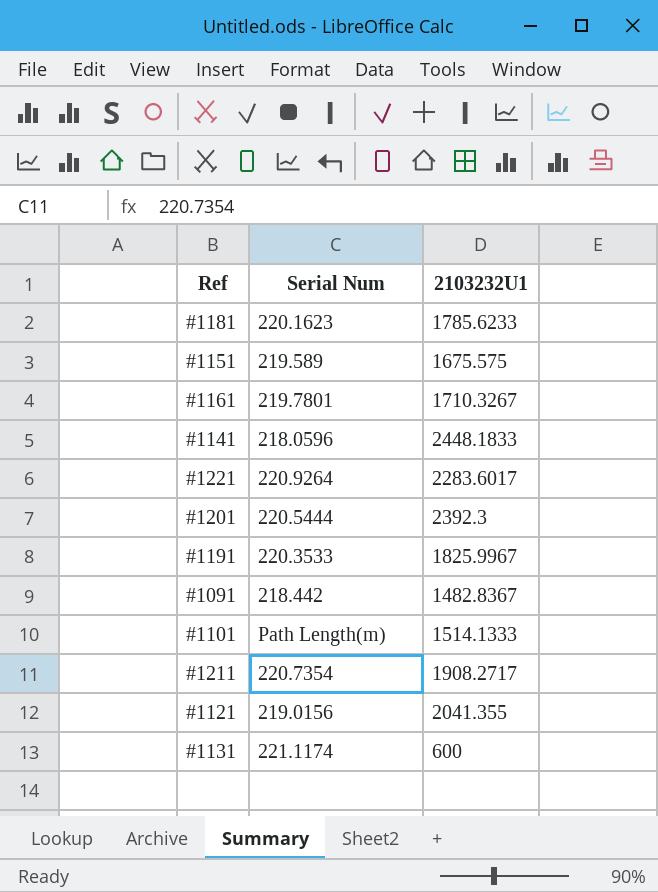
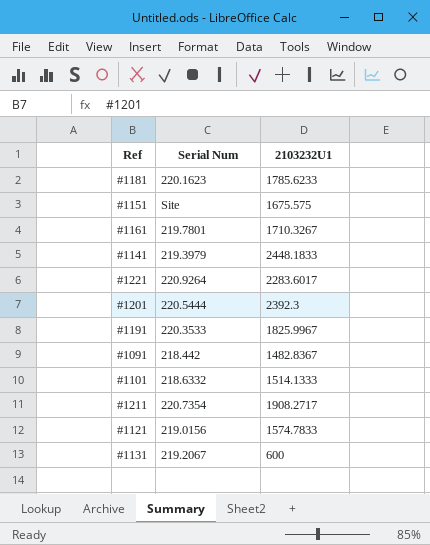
#1151 | Serial Num: 219.589 -> Site
#1141 | Serial Num: 218.0596 -> 219.3979
#1101 | Serial Num: Path Length(m) -> 218.6332
#1121 | 2103232U1: 2041.355 -> 1574.7833
#1131 | Serial Num: 221.1174 -> 219.2067

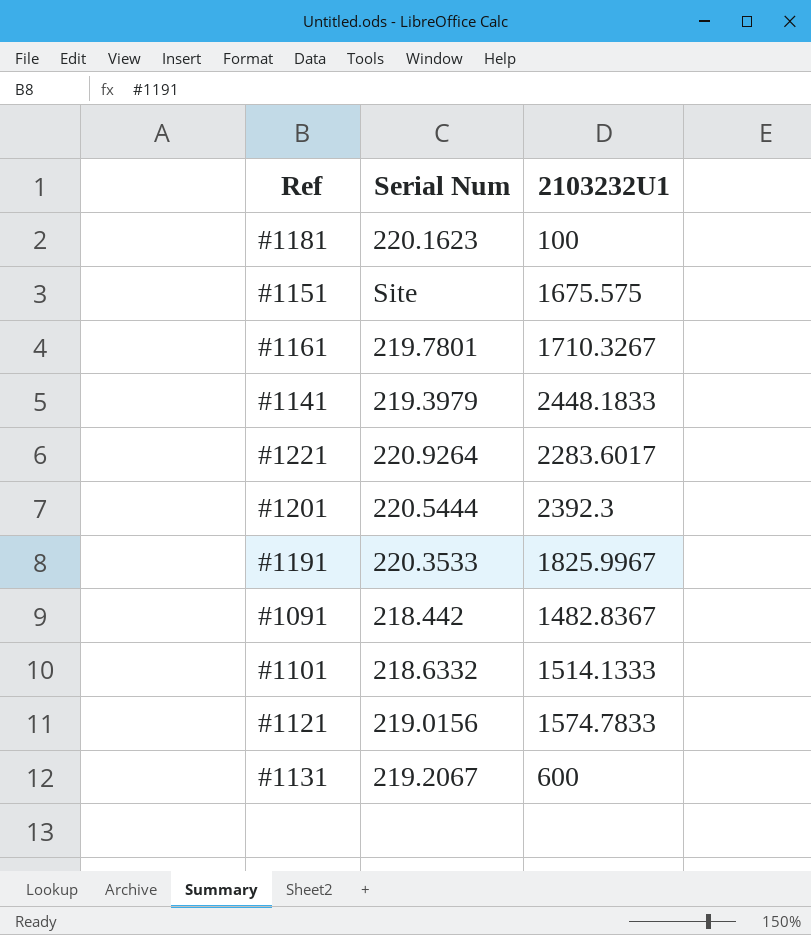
row #1211: 220.7354 | 1908.2717 -> none
#1181 | 2103232U1: 1785.6233 -> 100

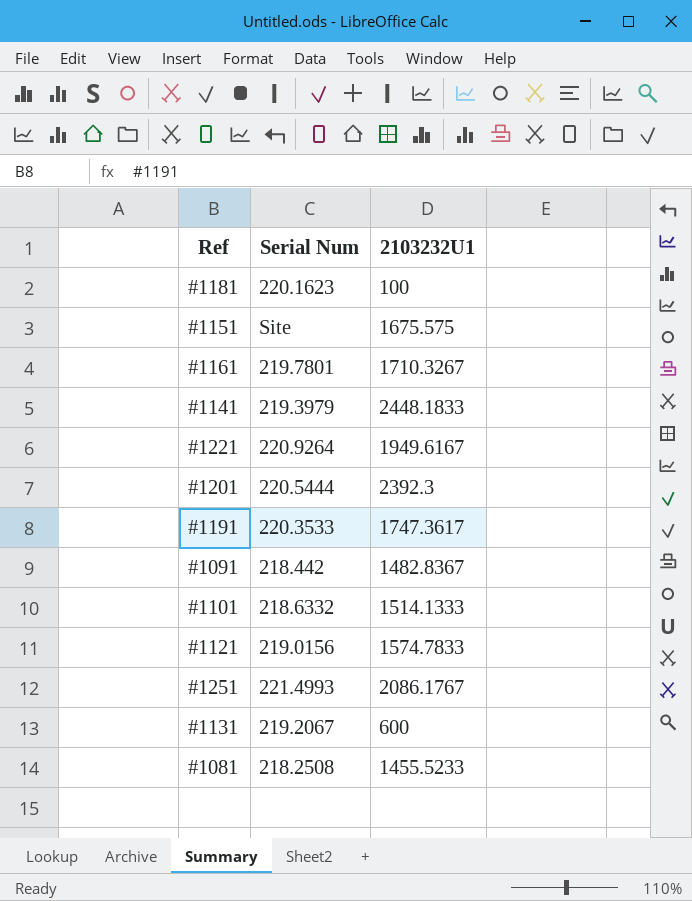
#1221 | 2103232U1: 2283.6017 -> 1949.6167
#1191 | 2103232U1: 1825.9967 -> 1747.3617
row #1251: none -> 221.4993 | 2086.1767
row #1081: none -> 218.2508 | 1455.5233

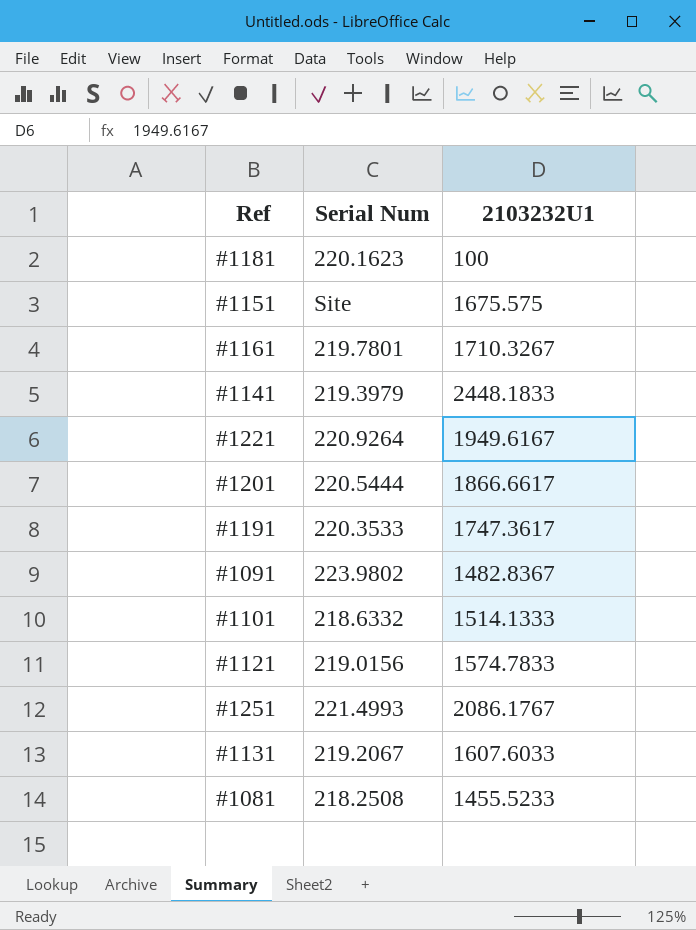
#1201 | 2103232U1: 2392.3 -> 1866.6617
#1091 | Serial Num: 218.442 -> 223.9802
#1131 | 2103232U1: 600 -> 1607.6033

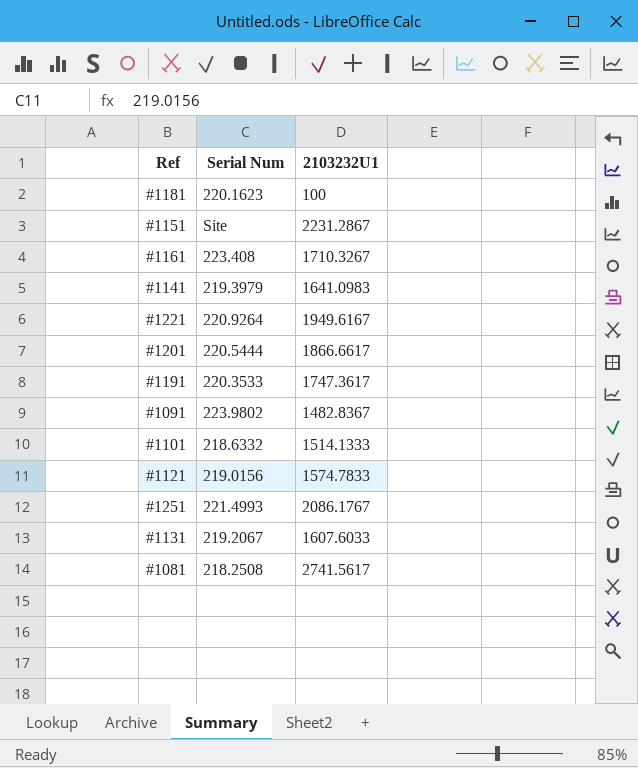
#1151 | 2103232U1: 1675.575 -> 2231.2867
#1161 | Serial Num: 219.7801 -> 223.408
#1141 | 2103232U1: 2448.1833 -> 1641.0983
#1081 | 2103232U1: 1455.5233 -> 2741.5617

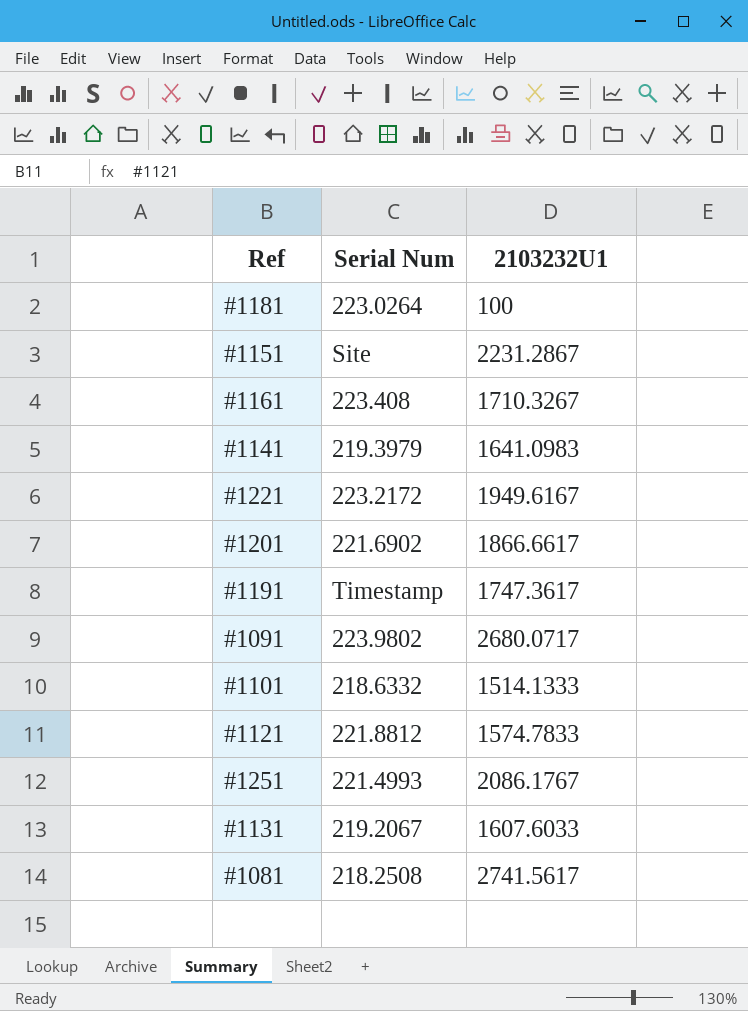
#1181 | Serial Num: 220.1623 -> 223.0264
#1221 | Serial Num: 220.9264 -> 223.2172
#1201 | Serial Num: 220.5444 -> 221.6902
#1191 | Serial Num: 220.3533 -> Timestamp
#1091 | 2103232U1: 1482.8367 -> 2680.0717
#1121 | Serial Num: 219.0156 -> 221.8812

